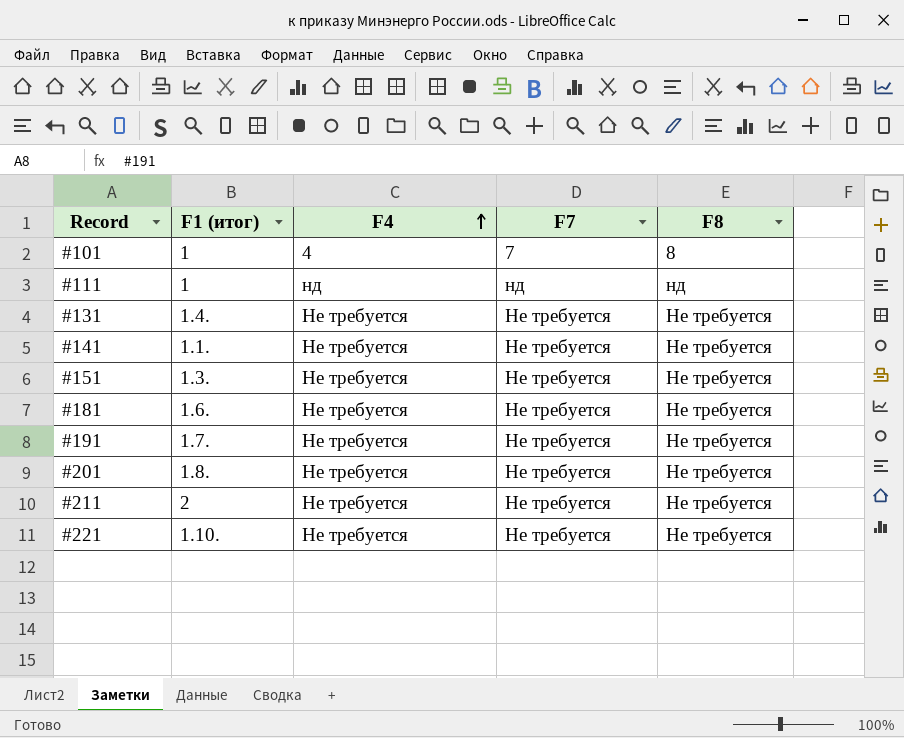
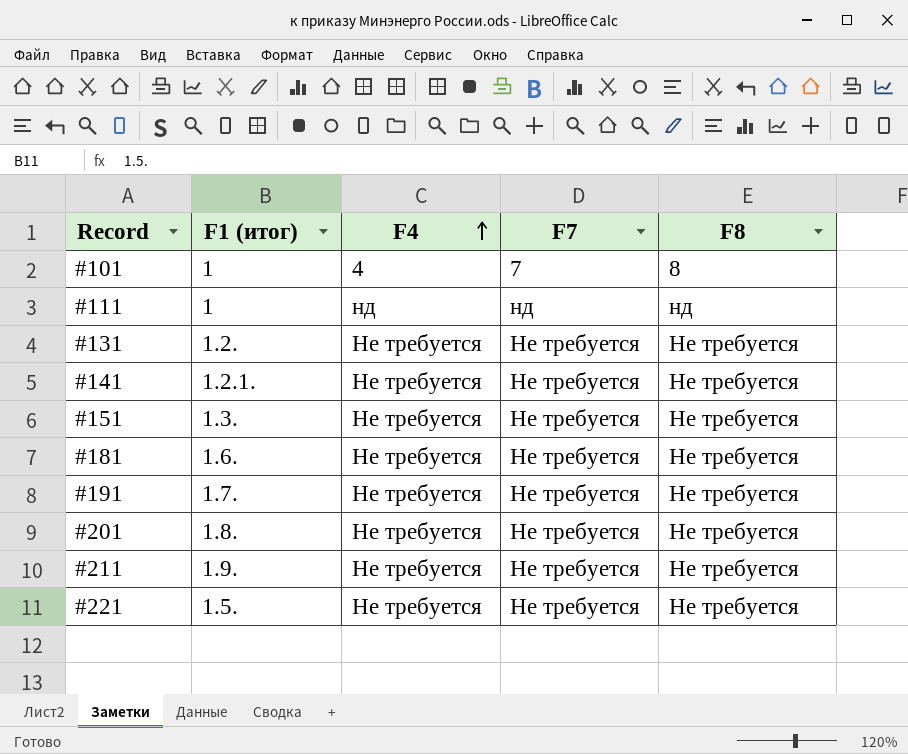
#131 | F1 (итог): 1.4. -> 1.2.
#141 | F1 (итог): 1.1. -> 1.2.1.
#211 | F1 (итог): 2 -> 1.9.
#221 | F1 (итог): 1.10. -> 1.5.

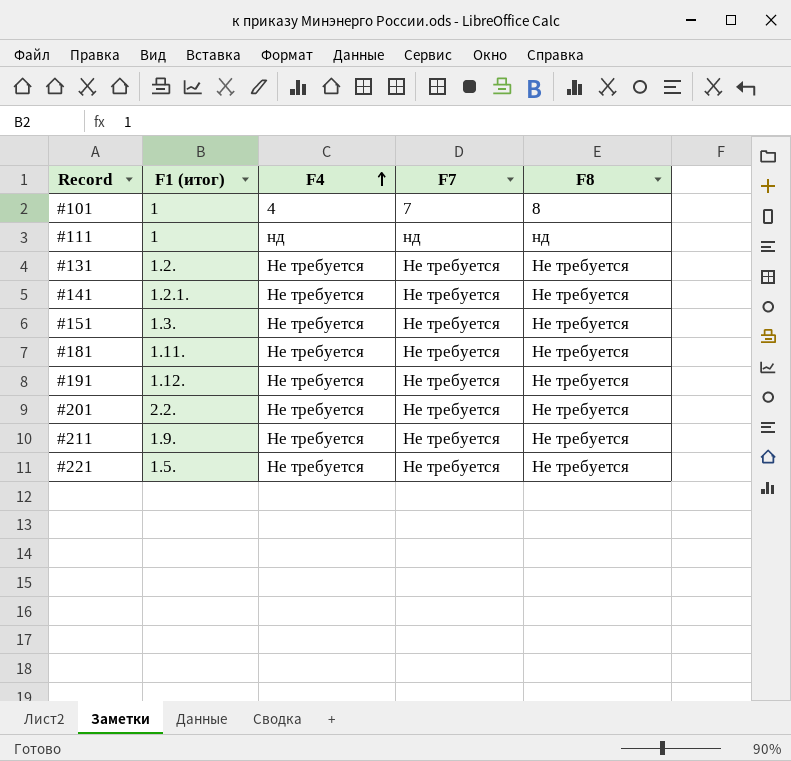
#181 | F1 (итог): 1.6. -> 1.11.
#191 | F1 (итог): 1.7. -> 1.12.
#201 | F1 (итог): 1.8. -> 2.2.

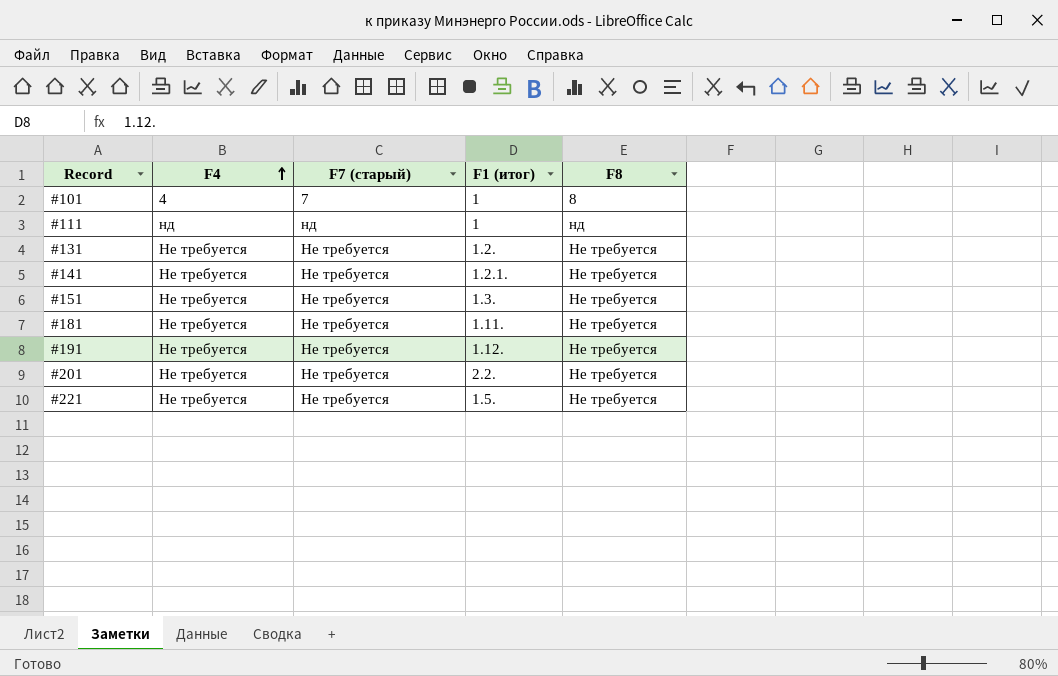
column name: F7 -> F7 (старый)
column F1 (итог) | position: 2 -> 4
row #211: 1.9. | Не требуется | Не требуется | Не требуется -> none

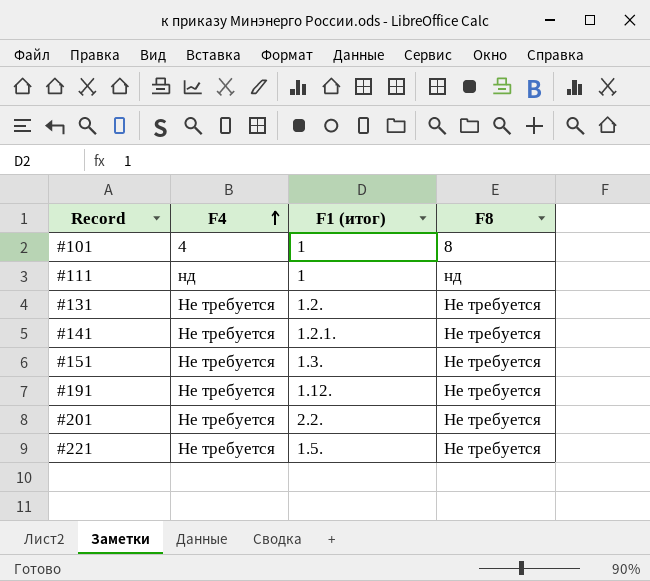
column F7 (старый) | position: 3 -> none
row #181: Не требуется | Не требуется | 1.11. | Не требуется -> none

